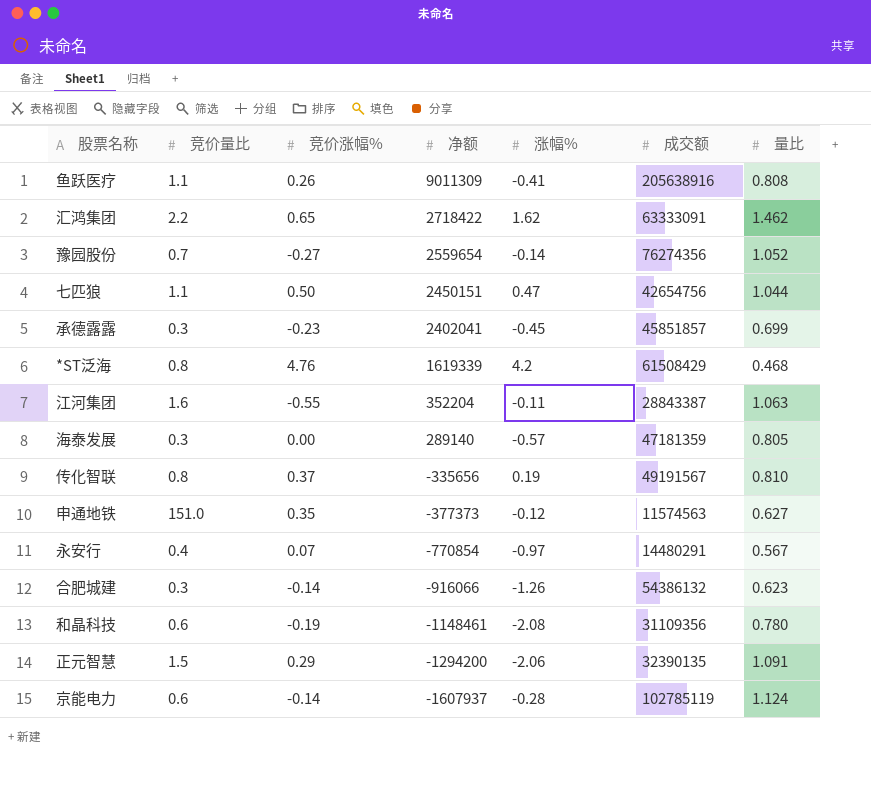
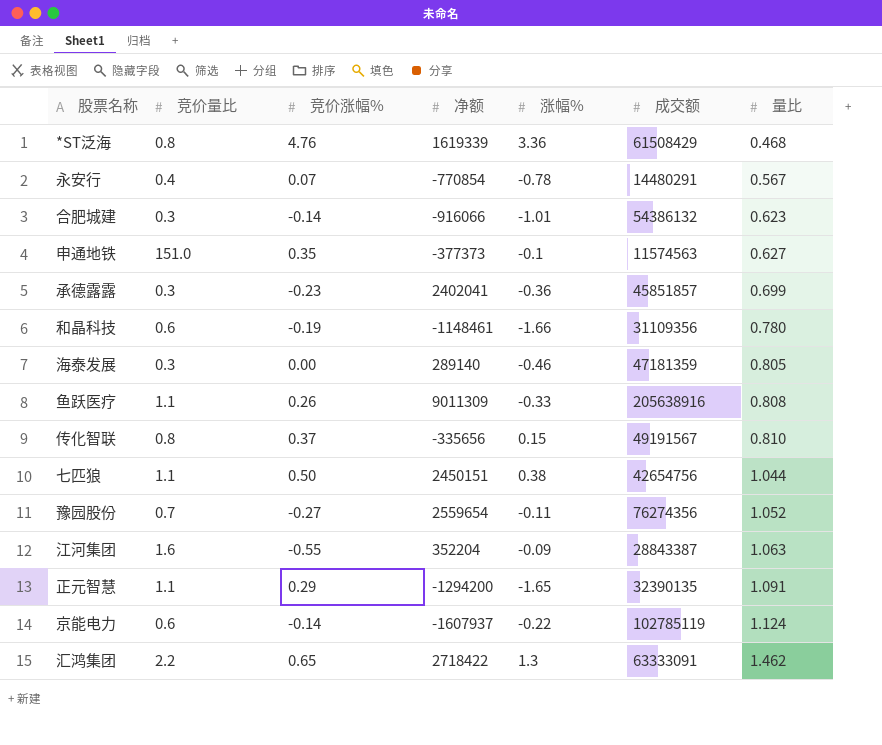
row order: 净额 descending -> 量比 ascending
*ST泛海 | 涨幅%: 4.2 -> 3.36
永安行 | 涨幅%: -0.97 -> -0.78
合肥城建 | 涨幅%: -1.26 -> -1.01
申通地铁 | 涨幅%: -0.12 -> -0.1
承德露露 | 涨幅%: -0.45 -> -0.36
和晶科技 | 涨幅%: -2.08 -> -1.66
海泰发展 | 涨幅%: -0.57 -> -0.46
鱼跃医疗 | 涨幅%: -0.41 -> -0.33
传化智联 | 涨幅%: 0.19 -> 0.15
七匹狼 | 涨幅%: 0.47 -> 0.38
豫园股份 | 涨幅%: -0.14 -> -0.11
江河集团 | 涨幅%: -0.11 -> -0.09
正元智慧 | 竞价量比: 1.5 -> 1.1
正元智慧 | 涨幅%: -2.06 -> -1.65
京能电力 | 涨幅%: -0.28 -> -0.22
汇鸿集团 | 涨幅%: 1.62 -> 1.3

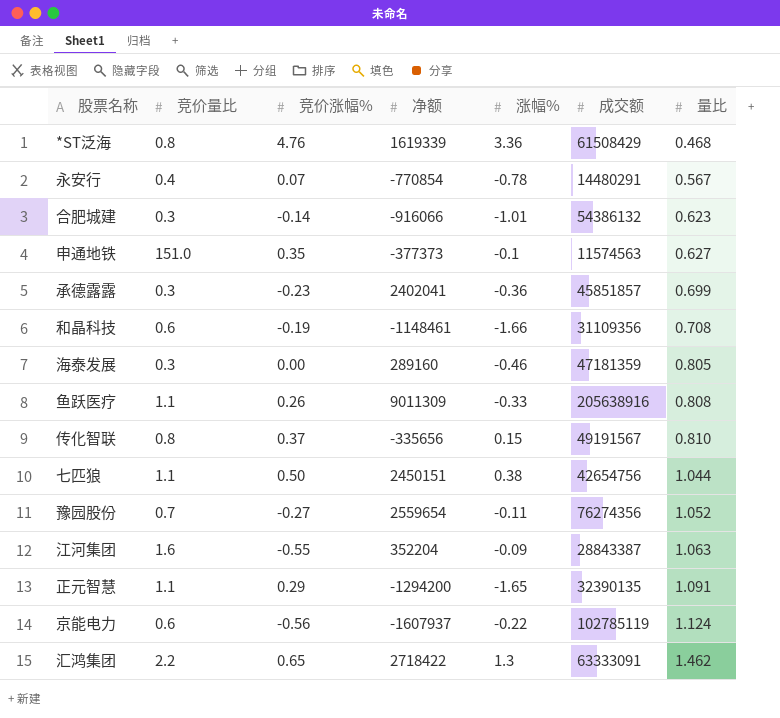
和晶科技 | 量比: 0.780 -> 0.708
海泰发展 | 净额: 289140 -> 289160
京能电力 | 竞价涨幅%: -0.14 -> -0.56

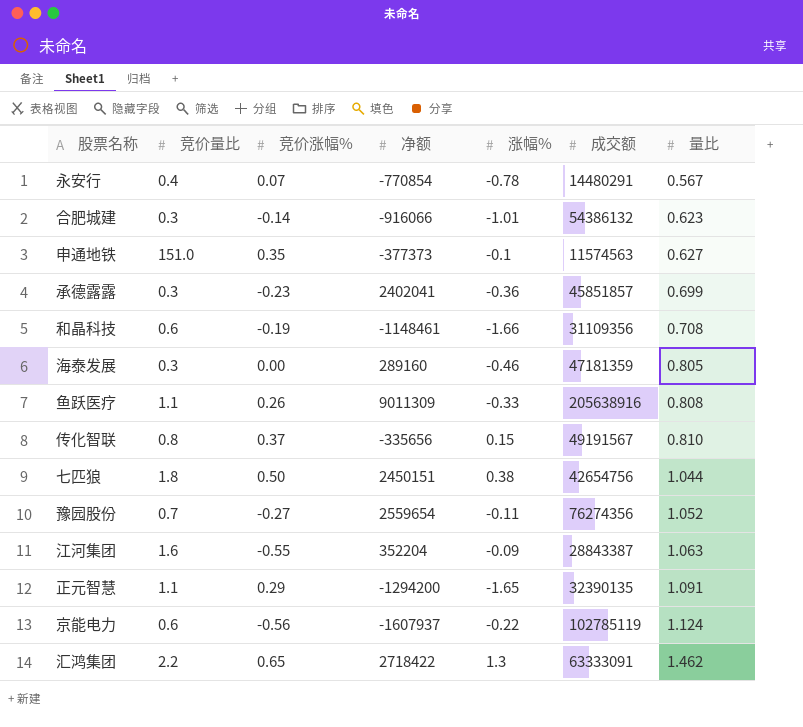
row *ST泛海: 0.8 | 4.76 | 1619339 | 3.36 | 61508429 | 0.468 -> none
七匹狼 | 竞价量比: 1.1 -> 1.8

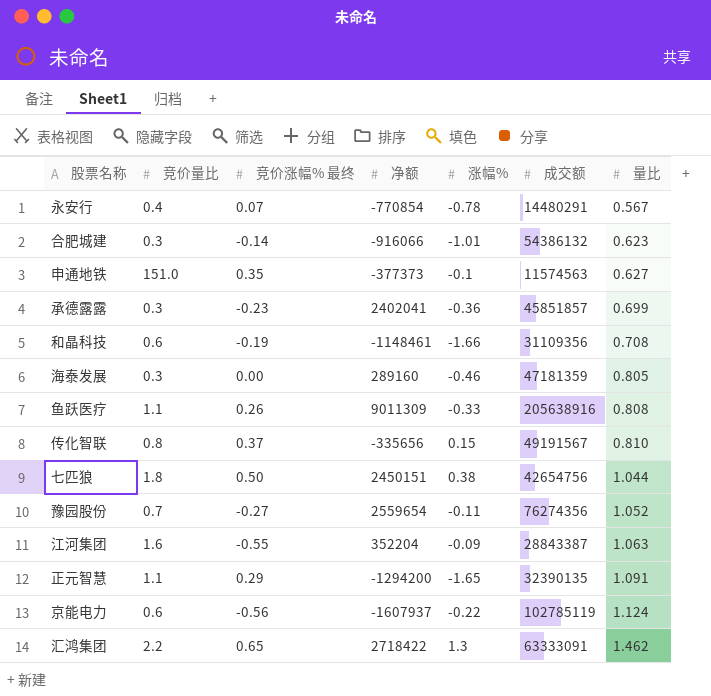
column name: 竞价涨幅% -> 竞价涨幅% 最终

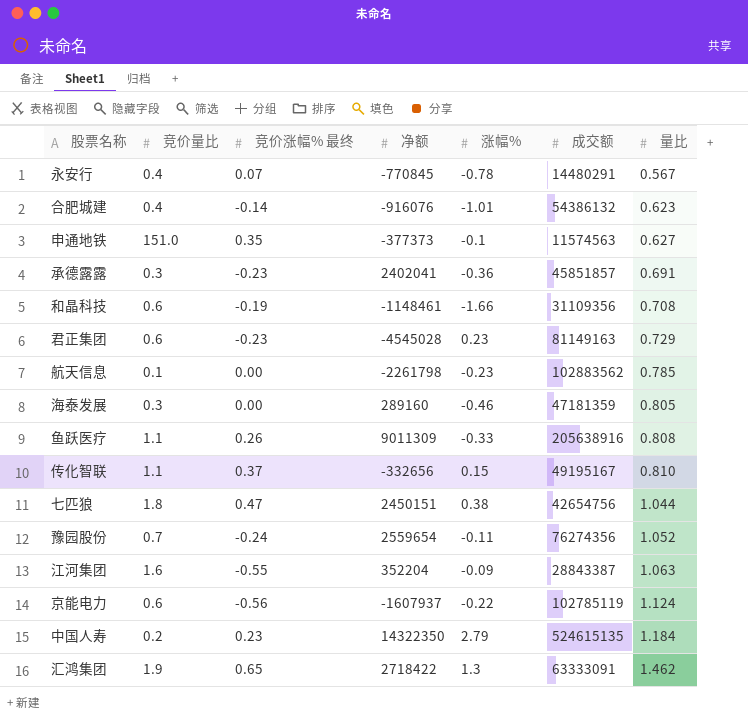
row 正元智慧: 1.1 | 0.29 | -1294200 | -1.65 | 32390135 | 1.091 -> none
永安行 | 净额: -770854 -> -770845
合肥城建 | 竞价量比: 0.3 -> 0.4
合肥城建 | 净额: -916066 -> -916076
承德露露 | 量比: 0.699 -> 0.691
row 君正集团: none -> 0.6 | -0.23 | -4545028 | 0.23 | 81149163 | 0.729
row 航天信息: none -> 0.1 | 0.00 | -2261798 | -0.23 | 102883562 | 0.785
传化智联 | 竞价量比: 0.8 -> 1.1
传化智联 | 净额: -335656 -> -332656
传化智联 | 成交额: 49191567 -> 49195167
七匹狼 | 竞价涨幅% 最终: 0.50 -> 0.47
豫园股份 | 竞价涨幅% 最终: -0.27 -> -0.24
row 中国人寿: none -> 0.2 | 0.23 | 14322350 | 2.79 | 524615135 | 1.184
汇鸿集团 | 竞价量比: 2.2 -> 1.9

